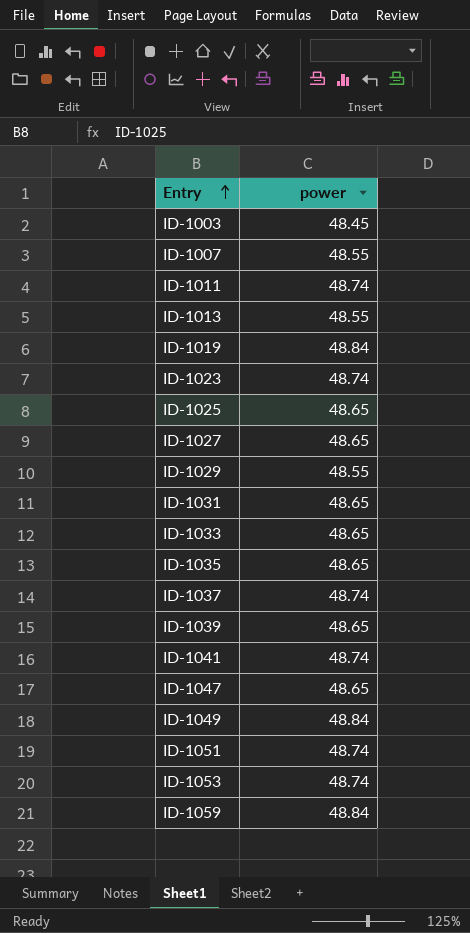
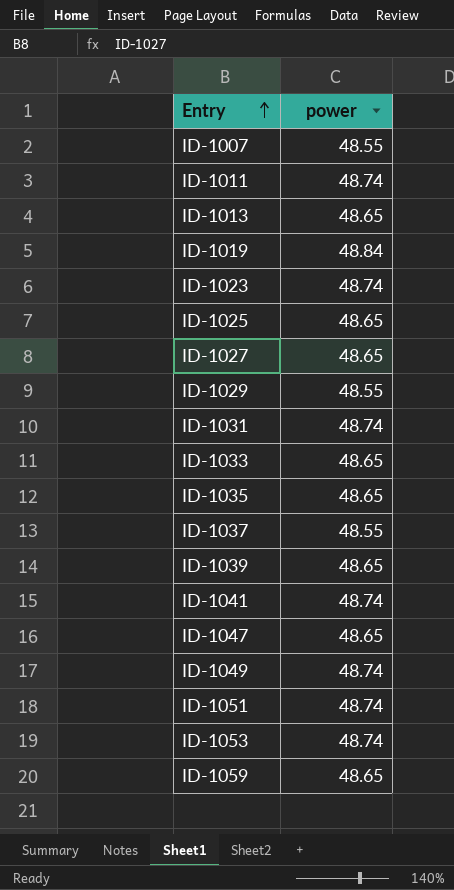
row ID-1003: 48.45 -> none
ID-1013 | power: 48.55 -> 48.65
ID-1031 | power: 48.65 -> 48.74
ID-1037 | power: 48.74 -> 48.55
ID-1049 | power: 48.84 -> 48.74
ID-1059 | power: 48.84 -> 48.65

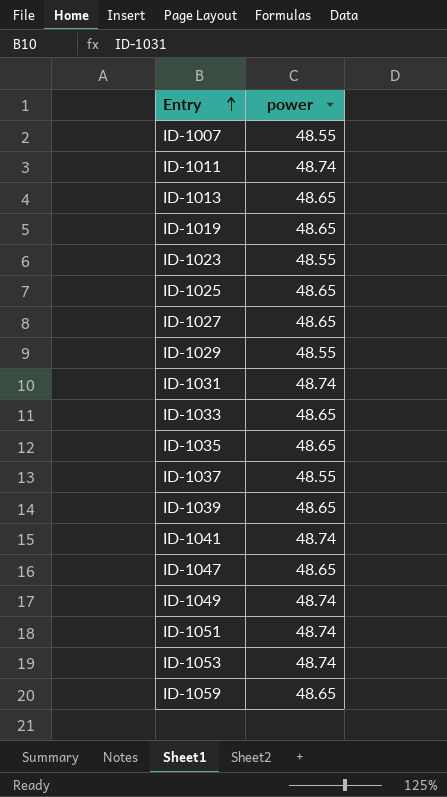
ID-1019 | power: 48.84 -> 48.65
ID-1023 | power: 48.74 -> 48.55

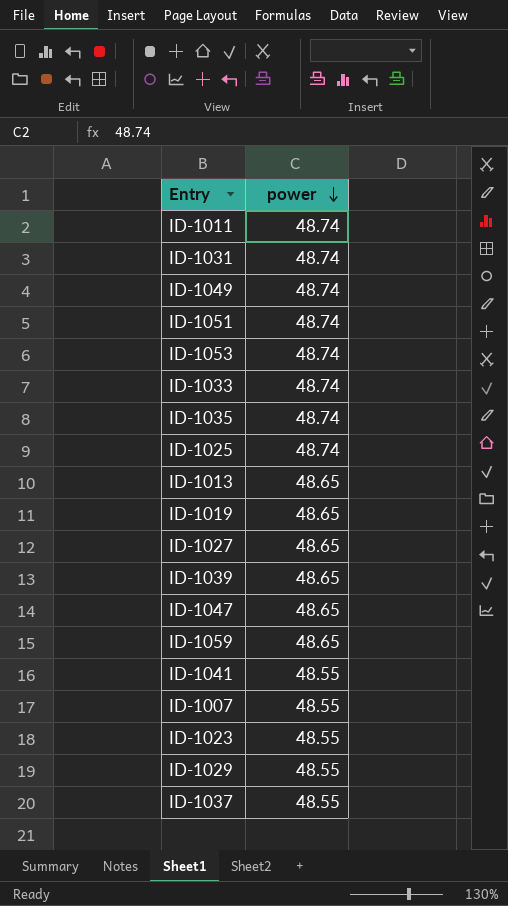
row order: Entry ascending -> power descending
ID-1033 | power: 48.65 -> 48.74
ID-1035 | power: 48.65 -> 48.74
ID-1025 | power: 48.65 -> 48.74
ID-1041 | power: 48.74 -> 48.55

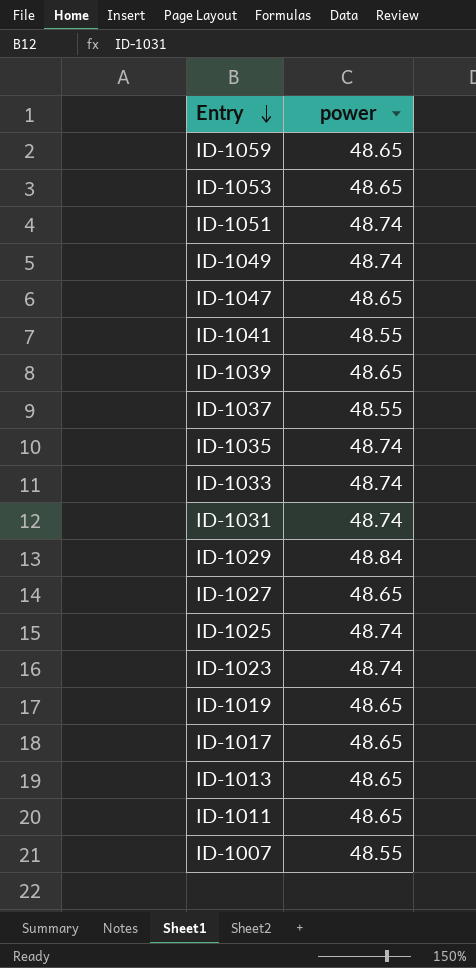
row order: power descending -> Entry descending
ID-1053 | power: 48.74 -> 48.65
ID-1029 | power: 48.55 -> 48.84
ID-1023 | power: 48.55 -> 48.74
row ID-1017: none -> 48.65
ID-1011 | power: 48.74 -> 48.65

